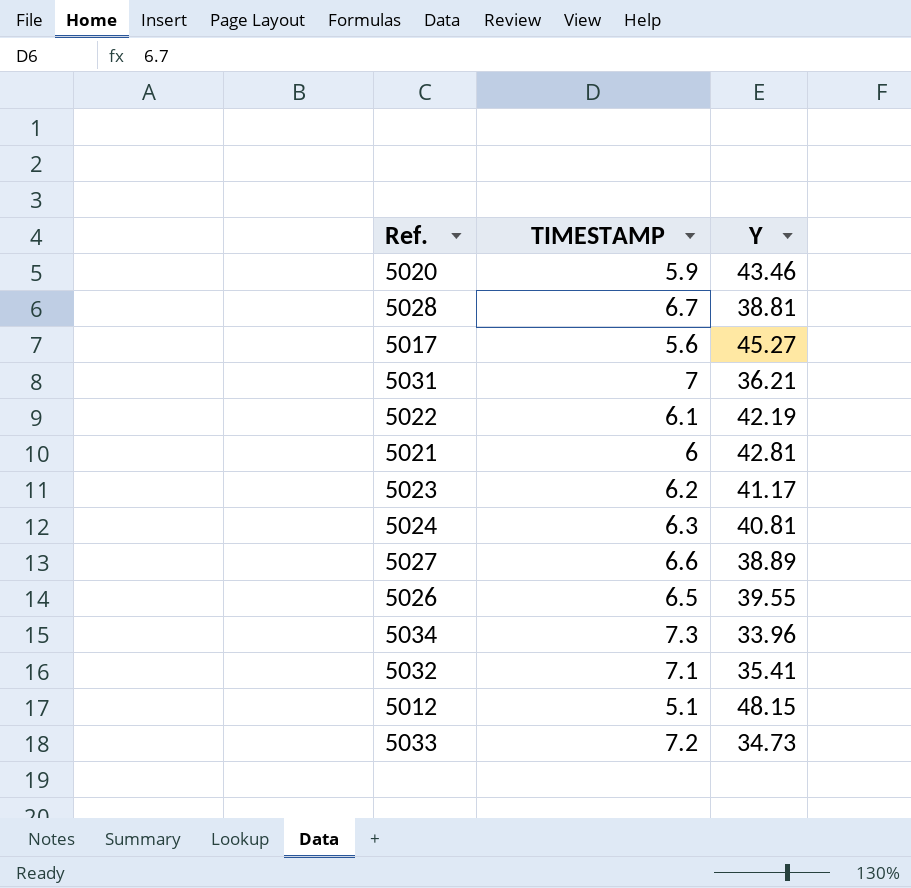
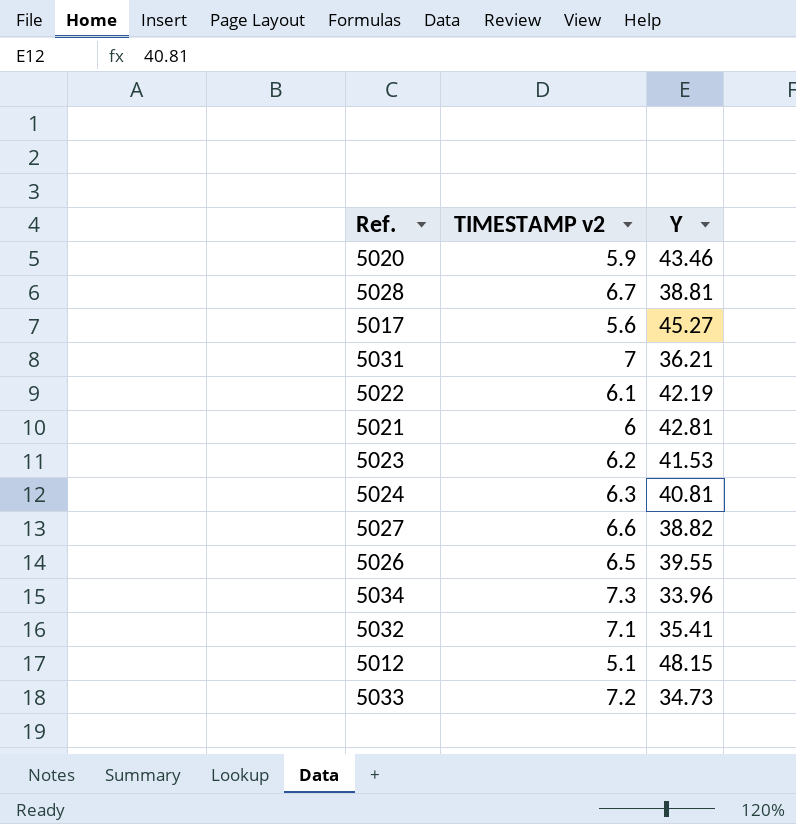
column name: TIMESTAMP -> TIMESTAMP v2
5023 | Y: 41.17 -> 41.53
5027 | Y: 38.89 -> 38.82

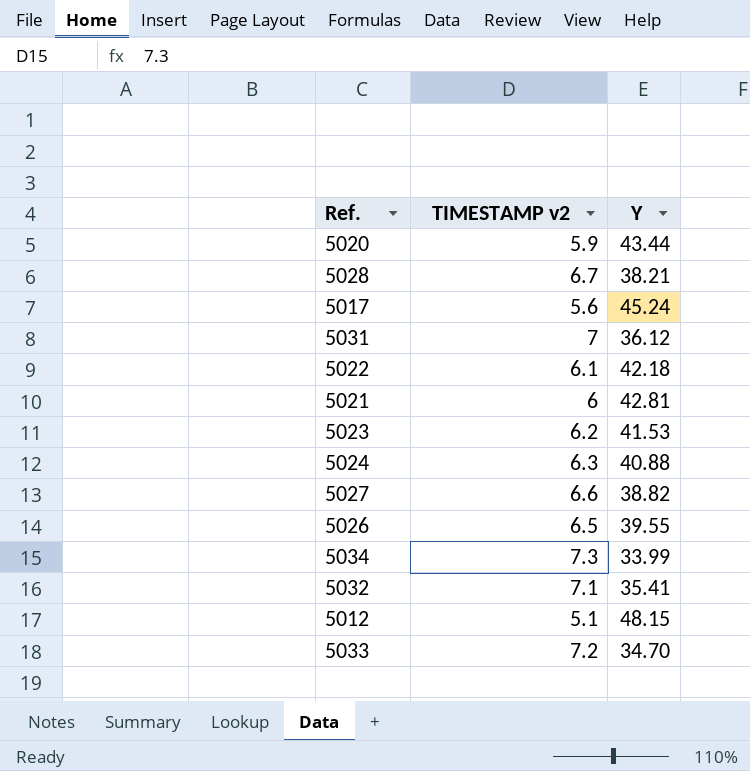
5020 | Y: 43.46 -> 43.44
5028 | Y: 38.81 -> 38.21
5017 | Y: 45.27 -> 45.24
5031 | Y: 36.21 -> 36.12
5022 | Y: 42.19 -> 42.18
5024 | Y: 40.81 -> 40.88
5034 | Y: 33.96 -> 33.99
5033 | Y: 34.73 -> 34.70

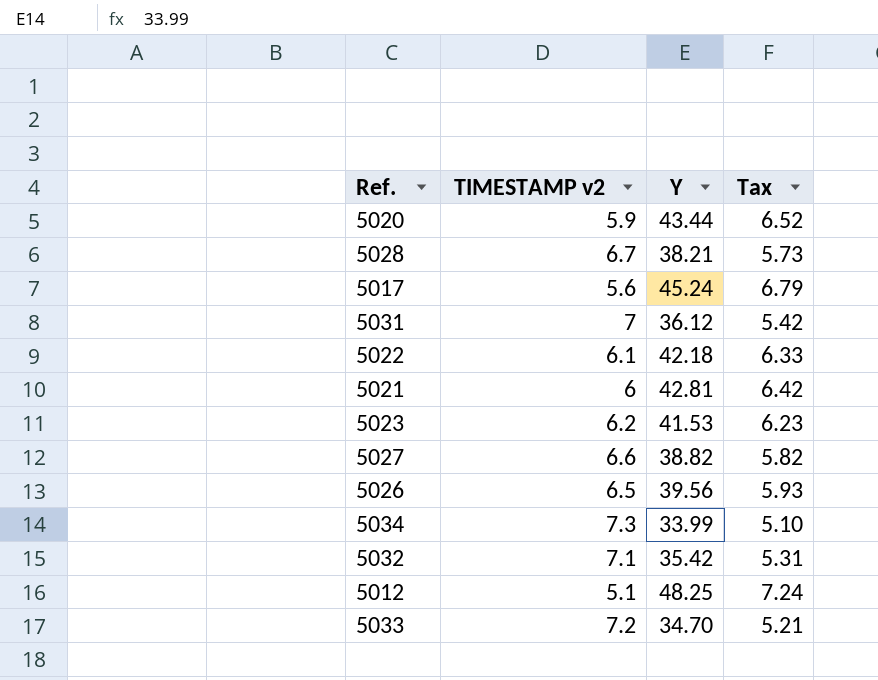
column Tax | formula: none -> [Y] * 0.15
row 5024: 6.3 | 40.88 -> none
5026 | Y: 39.55 -> 39.56
5032 | Y: 35.41 -> 35.42
5012 | Y: 48.15 -> 48.25

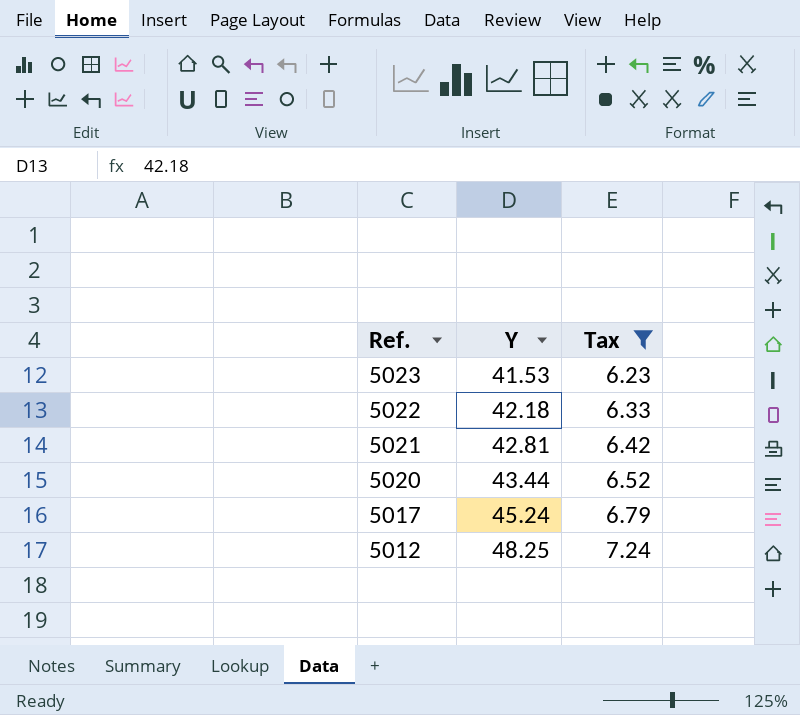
filter: none -> Tax >= 6.23
row order: none -> Ref. descending
column TIMESTAMP v2 | position: 2 -> none

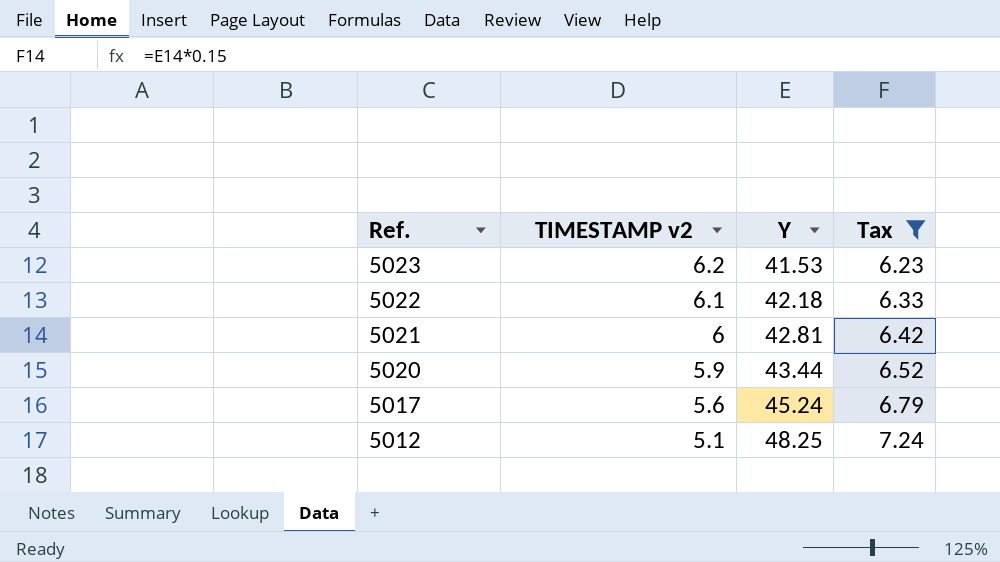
column TIMESTAMP v2 | position: none -> 2

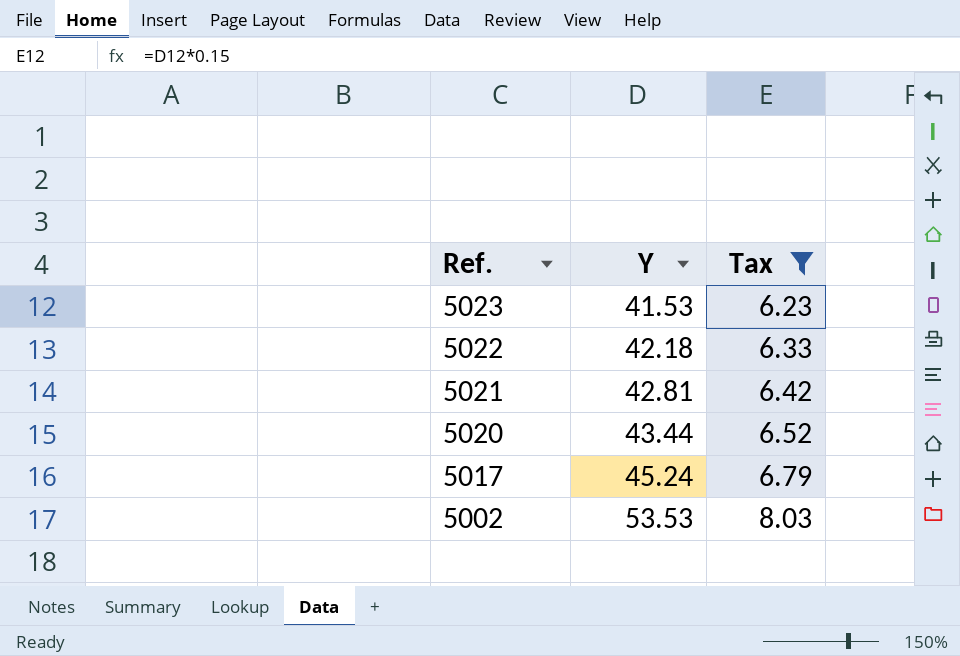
column TIMESTAMP v2 | position: 2 -> none
row 5012: 5.1 | 48.25 | 7.24 -> none
row 5002: none -> 53.53 | 8.03

